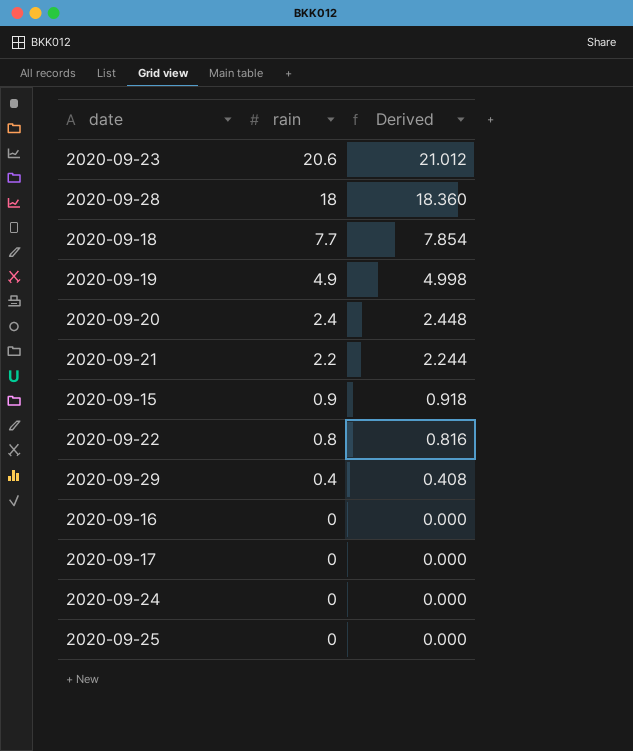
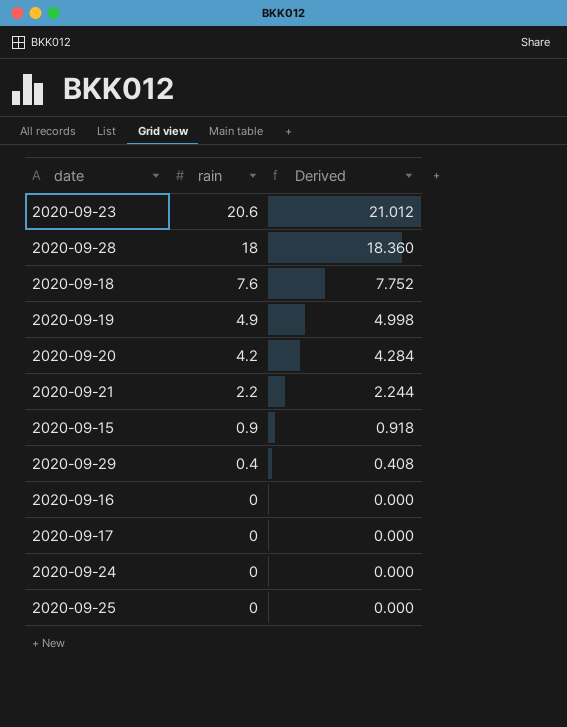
row 2020-09-22: 0.8 | 0.816 -> none
2020-09-18 | rain: 7.7 -> 7.6
2020-09-18 | Derived: 7.854 -> 7.752
2020-09-20 | rain: 2.4 -> 4.2
2020-09-20 | Derived: 2.448 -> 4.284

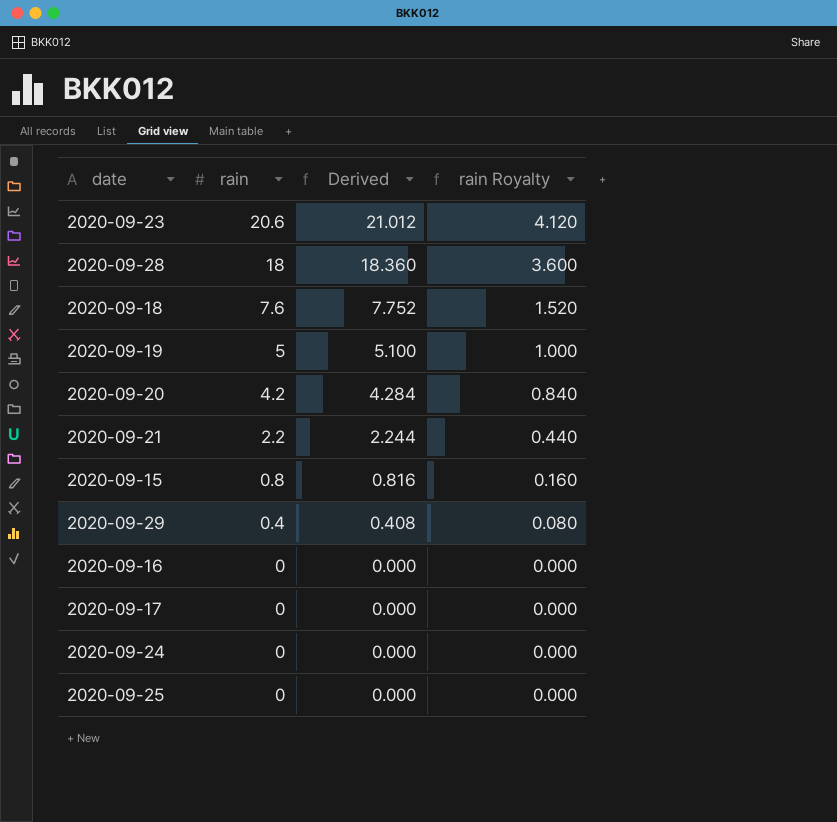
column rain Royalty | formula: none -> [rain] * 0.2
2020-09-19 | rain: 4.9 -> 5
2020-09-19 | Derived: 4.998 -> 5.100
2020-09-15 | rain: 0.9 -> 0.8
2020-09-15 | Derived: 0.918 -> 0.816

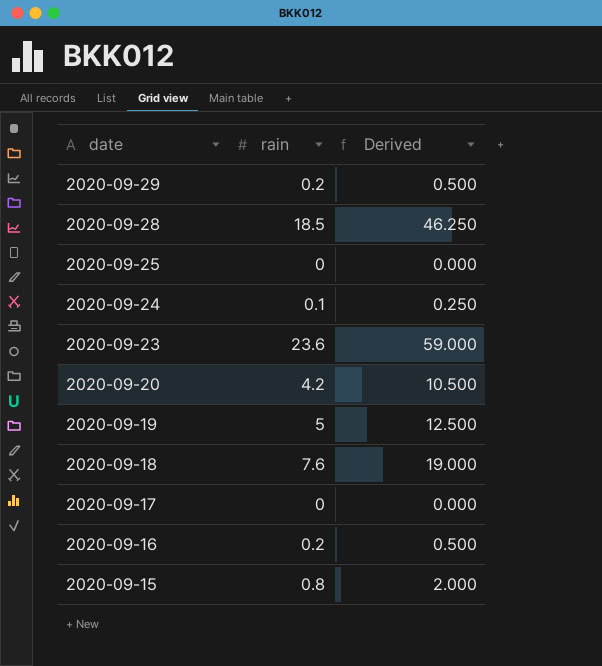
row order: rain descending -> date descending
column rain Royalty | formula: [rain] * 0.2 -> none
column Derived | formula: [rain] * 1.02 -> [rain] * 2.5
row 2020-09-21: 2.2 | 2.244 | 0.440 -> none
2020-09-29 | rain: 0.4 -> 0.2
2020-09-28 | rain: 18 -> 18.5
2020-09-24 | rain: 0 -> 0.1
2020-09-23 | rain: 20.6 -> 23.6
2020-09-16 | rain: 0 -> 0.2

